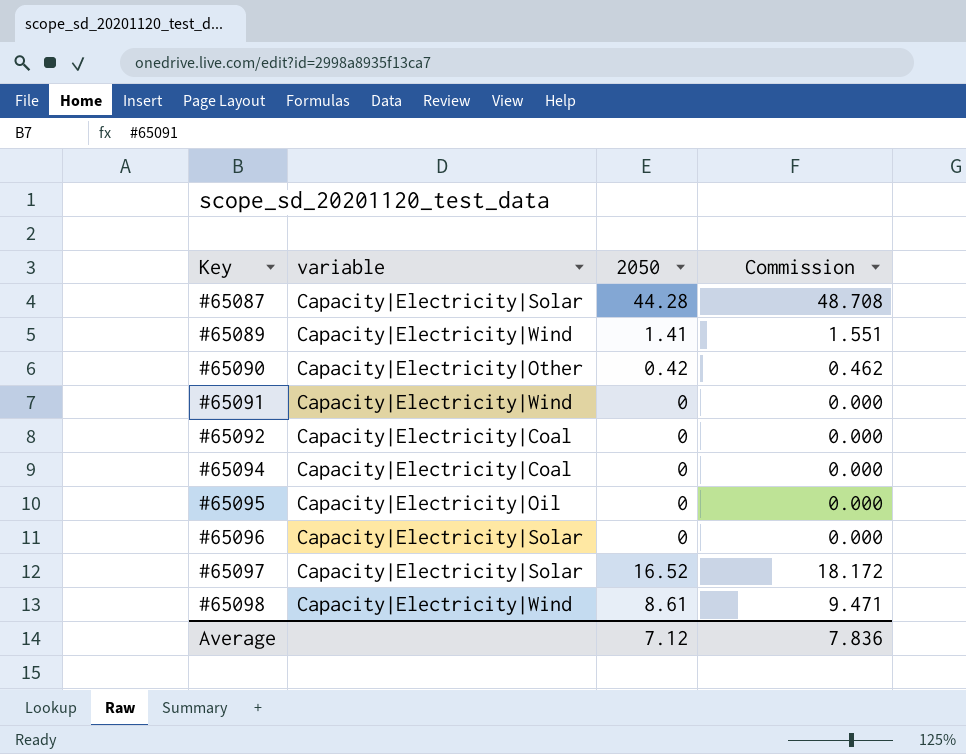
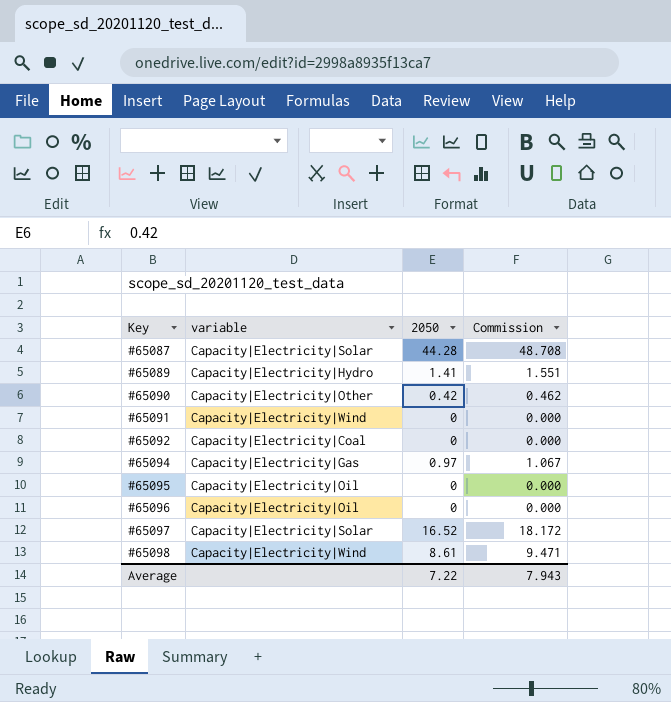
#65089 | variable: Capacity|Electricity|Wind -> Capacity|Electricity|Hydro
#65094 | variable: Capacity|Electricity|Coal -> Capacity|Electricity|Gas
#65094 | 2050: 0 -> 0.97
#65094 | Commission: 0.000 -> 1.067
#65096 | variable: Capacity|Electricity|Solar -> Capacity|Electricity|Oil
Average | 2050: 7.12 -> 7.22
Average | Commission: 7.836 -> 7.943

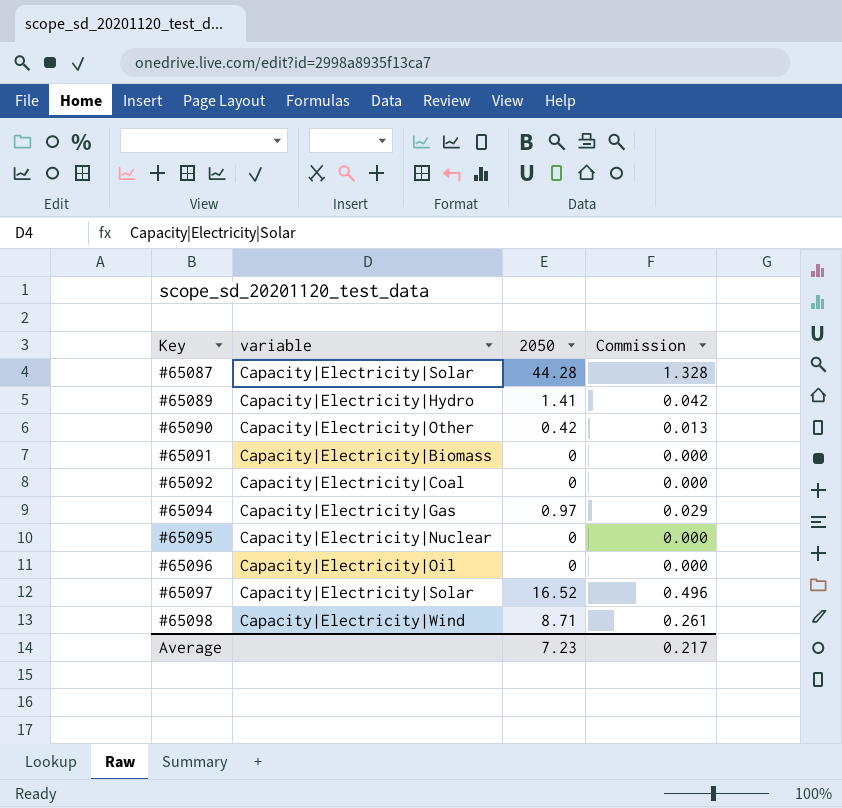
column Commission | formula: [2050] * 1.1 -> [2050] * 0.03
#65091 | variable: Capacity|Electricity|Wind -> Capacity|Electricity|Biomass
#65095 | variable: Capacity|Electricity|Oil -> Capacity|Electricity|Nuclear
#65098 | 2050: 8.61 -> 8.71
Average | 2050: 7.22 -> 7.23
Average | Commission: 7.943 -> 0.217

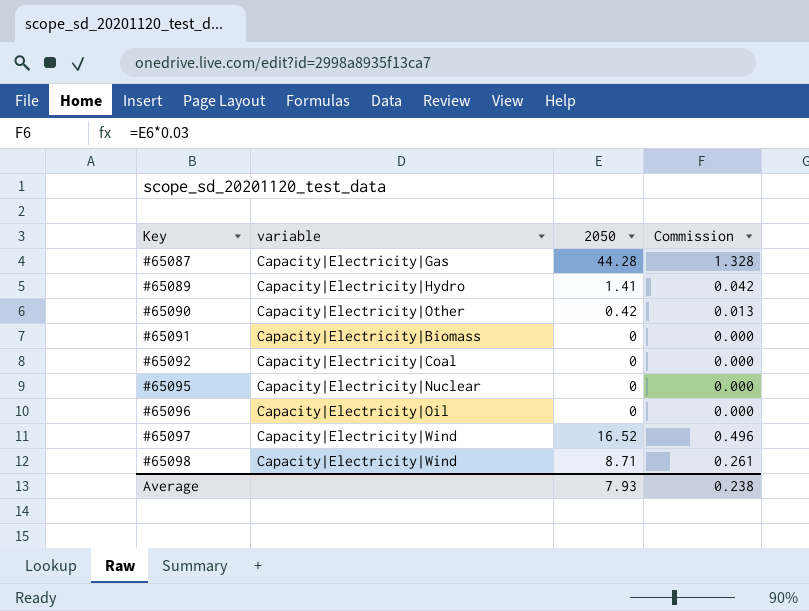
row #65094: Capacity|Electricity|Gas | 0.97 | 0.029 -> none
#65087 | variable: Capacity|Electricity|Solar -> Capacity|Electricity|Gas
#65097 | variable: Capacity|Electricity|Solar -> Capacity|Electricity|Wind
Average | 2050: 7.23 -> 7.93
Average | Commission: 0.217 -> 0.238

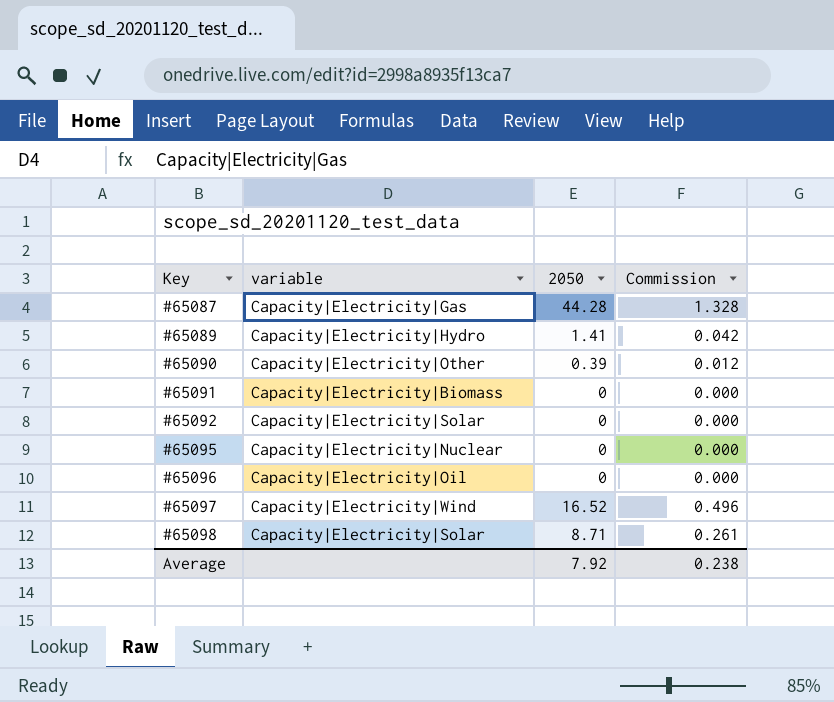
#65090 | 2050: 0.42 -> 0.39
#65090 | Commission: 0.013 -> 0.012
#65092 | variable: Capacity|Electricity|Coal -> Capacity|Electricity|Solar
#65098 | variable: Capacity|Electricity|Wind -> Capacity|Electricity|Solar
Average | 2050: 7.93 -> 7.92

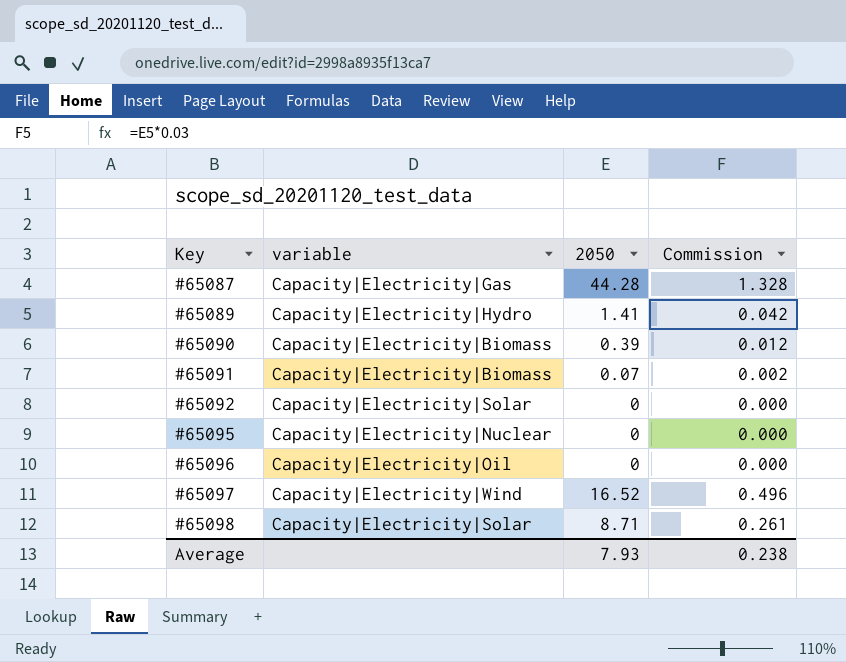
#65090 | variable: Capacity|Electricity|Other -> Capacity|Electricity|Biomass
#65091 | 2050: 0 -> 0.07
#65091 | Commission: 0.000 -> 0.002
Average | 2050: 7.92 -> 7.93

